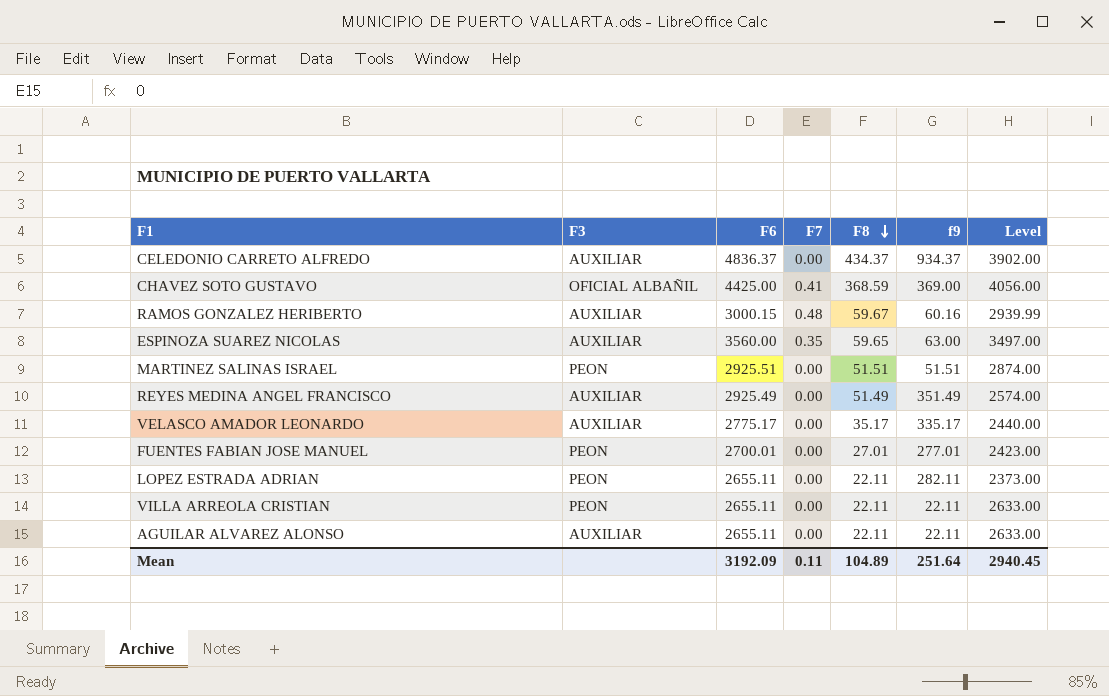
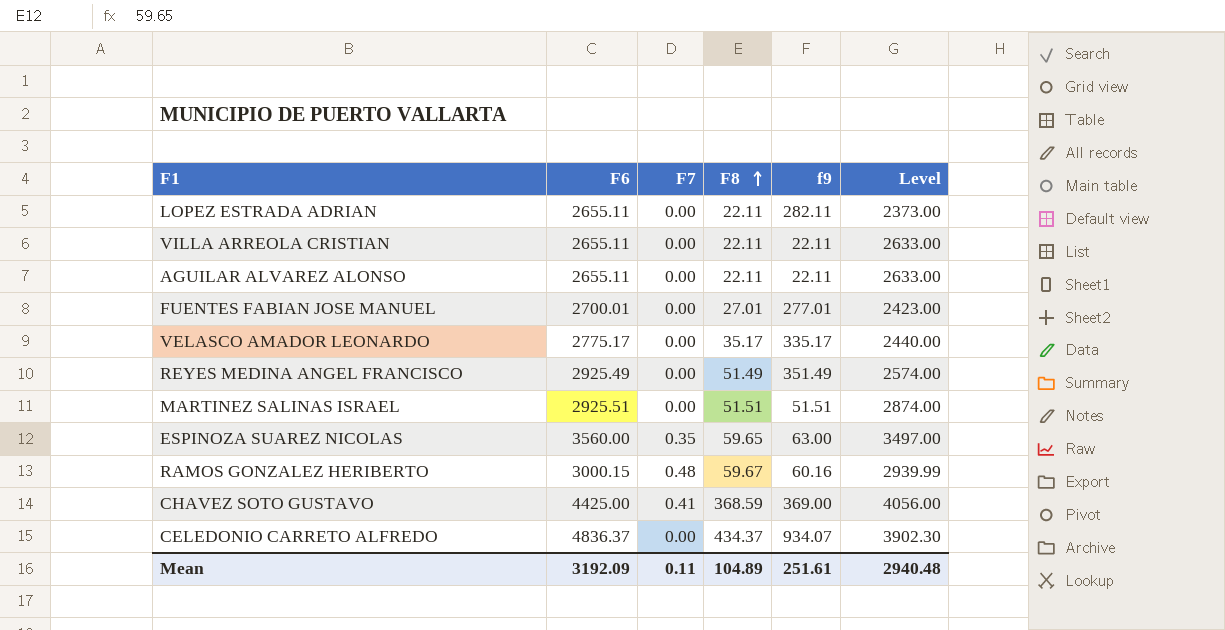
row order: F8 descending -> F8 ascending
column F3 | position: 2 -> none
CELEDONIO CARRETO ALFREDO | f9: 934.37 -> 934.07
CELEDONIO CARRETO ALFREDO | Level: 3902.00 -> 3902.30
Mean | f9: 251.64 -> 251.61
Mean | Level: 2940.45 -> 2940.48

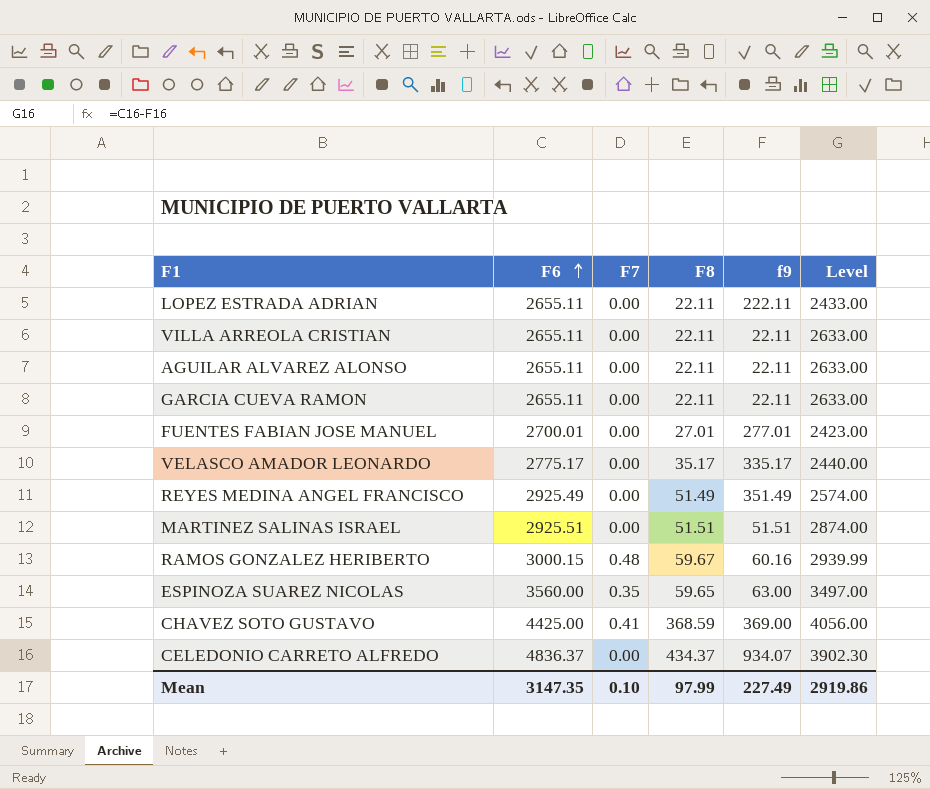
row order: F8 ascending -> F6 ascending
LOPEZ ESTRADA ADRIAN | f9: 282.11 -> 222.11
LOPEZ ESTRADA ADRIAN | Level: 2373.00 -> 2433.00
row GARCIA CUEVA RAMON: none -> 2655.11 | 0.00 | 22.11 | 22.11 | 2633.00
Mean | F6: 3192.09 -> 3147.35
Mean | F7: 0.11 -> 0.10
Mean | F8: 104.89 -> 97.99
Mean | f9: 251.61 -> 227.49
Mean | Level: 2940.48 -> 2919.86

